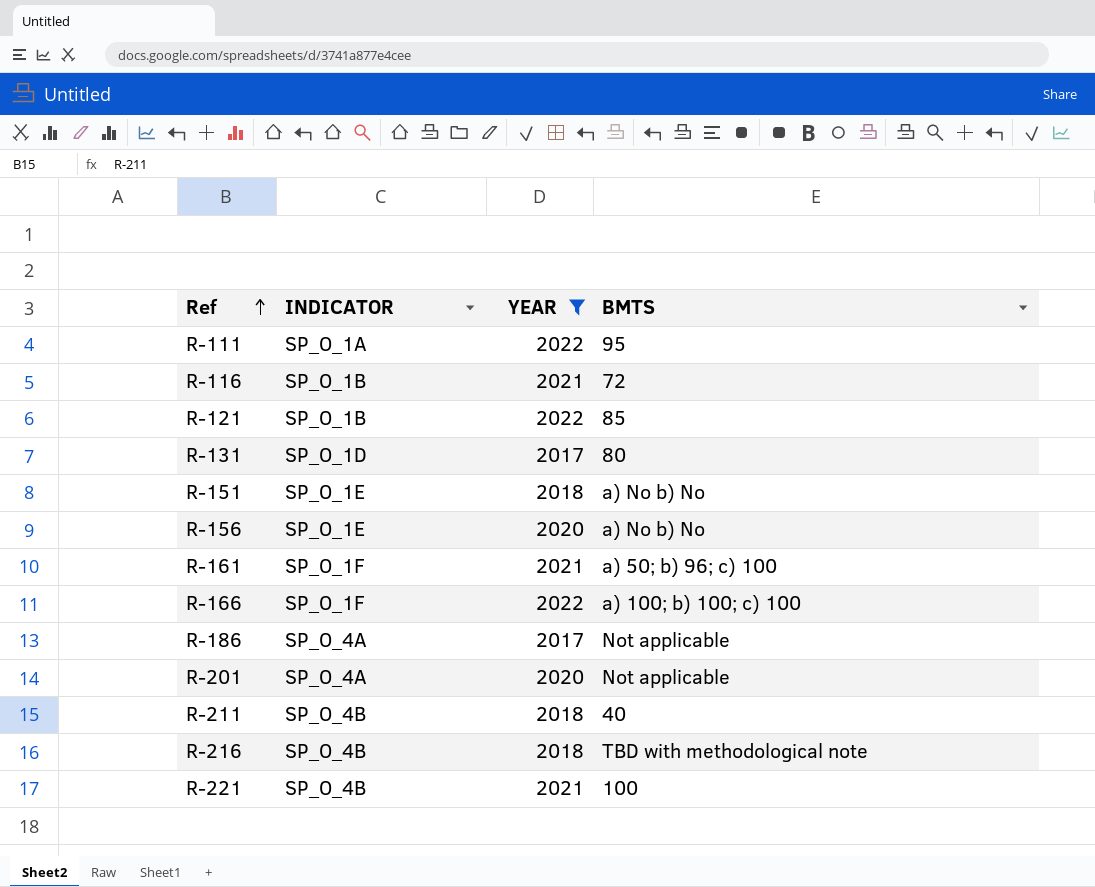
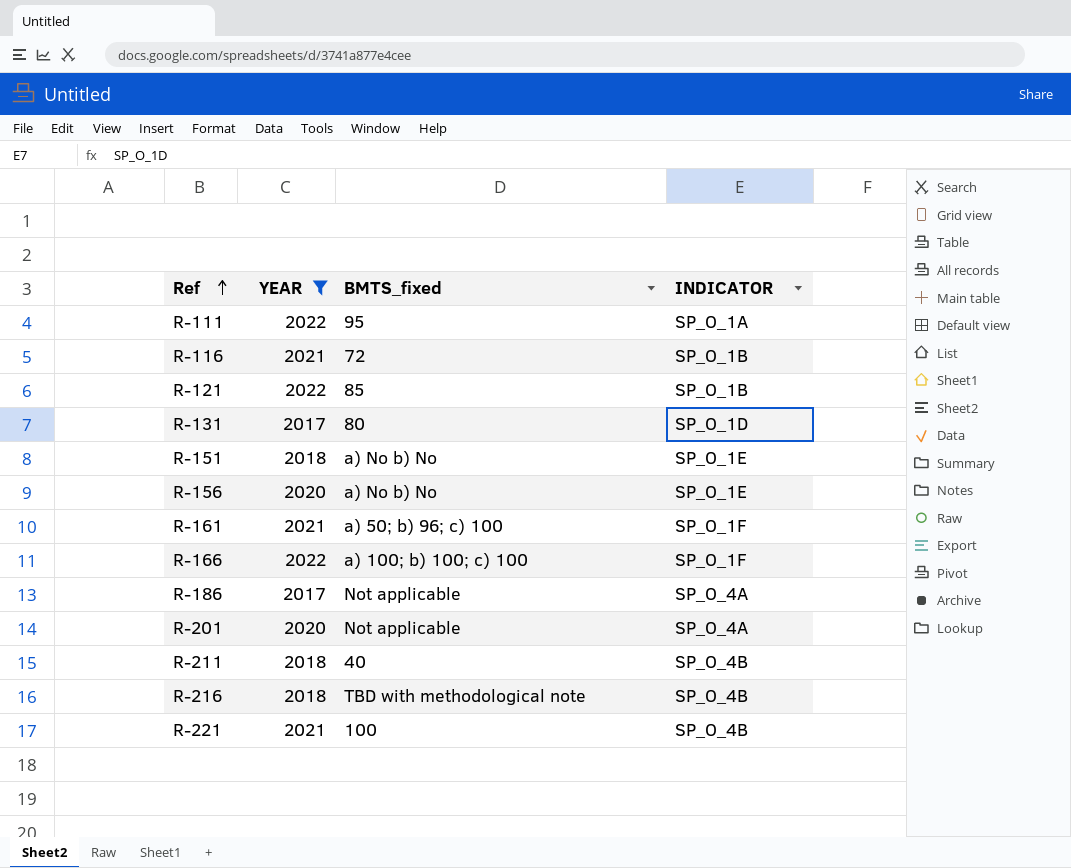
column name: BMTS -> BMTS_fixed
column INDICATOR | position: 2 -> 4

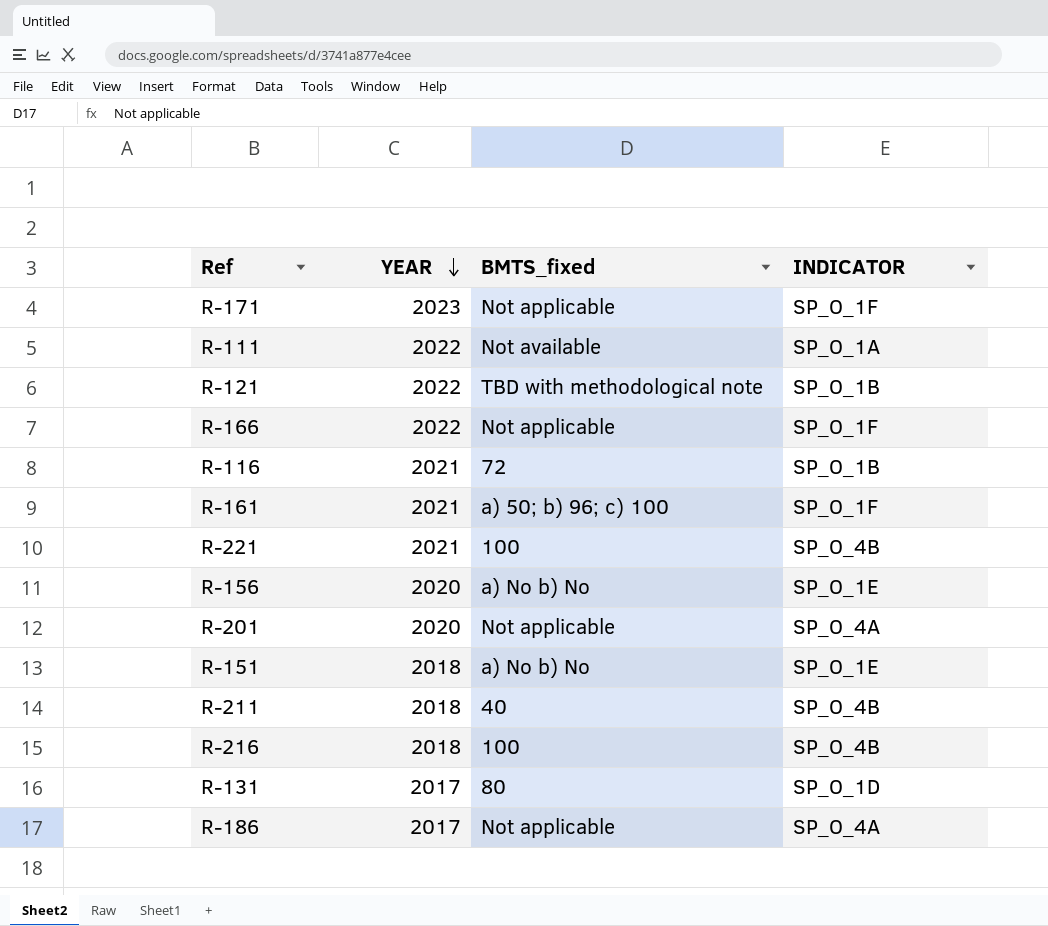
filter: YEAR != 2023 -> none
row order: Ref ascending -> YEAR descending
R-111 | BMTS_fixed: 95 -> Not available
R-121 | BMTS_fixed: 85 -> TBD with methodological note
R-166 | BMTS_fixed: a) 100; b) 100; c) 100 -> Not applicable
R-216 | BMTS_fixed: TBD with methodological note -> 100

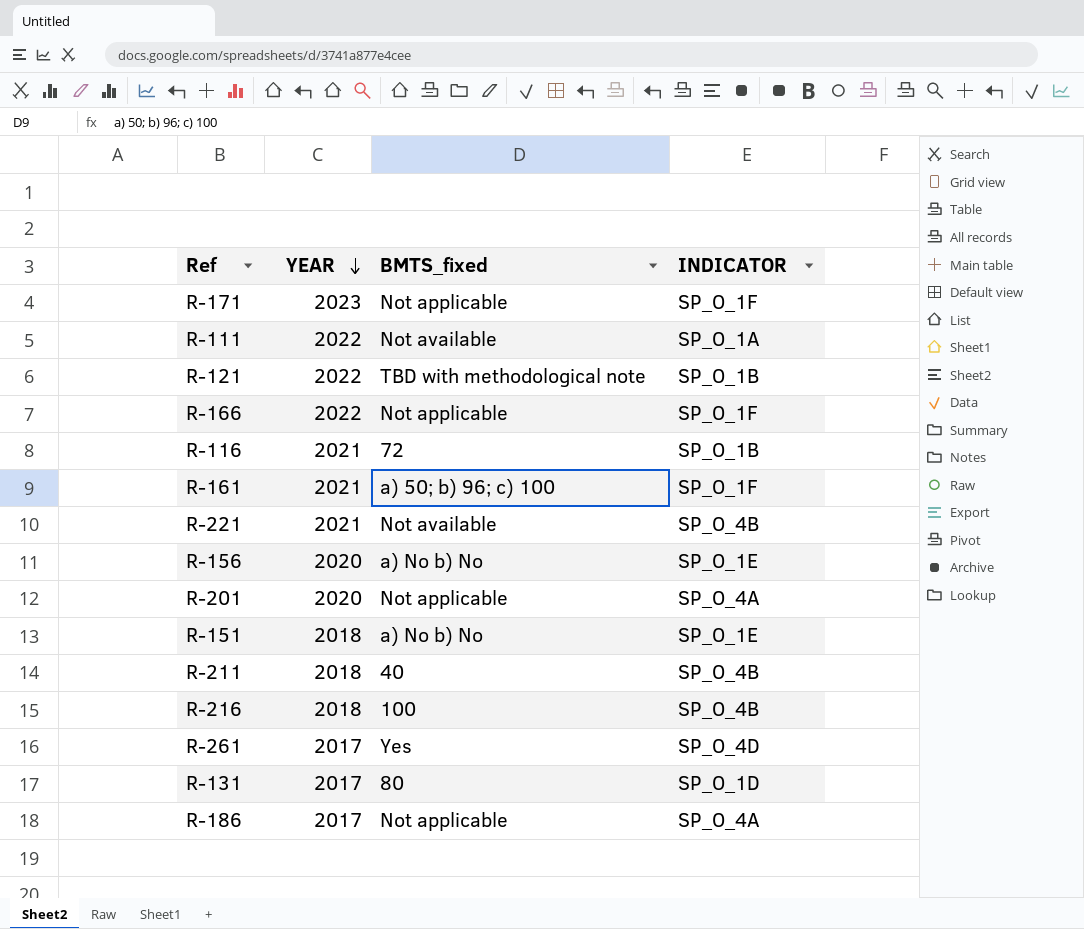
R-221 | BMTS_fixed: 100 -> Not available
row R-261: none -> 2017 | Yes | SP_O_4D

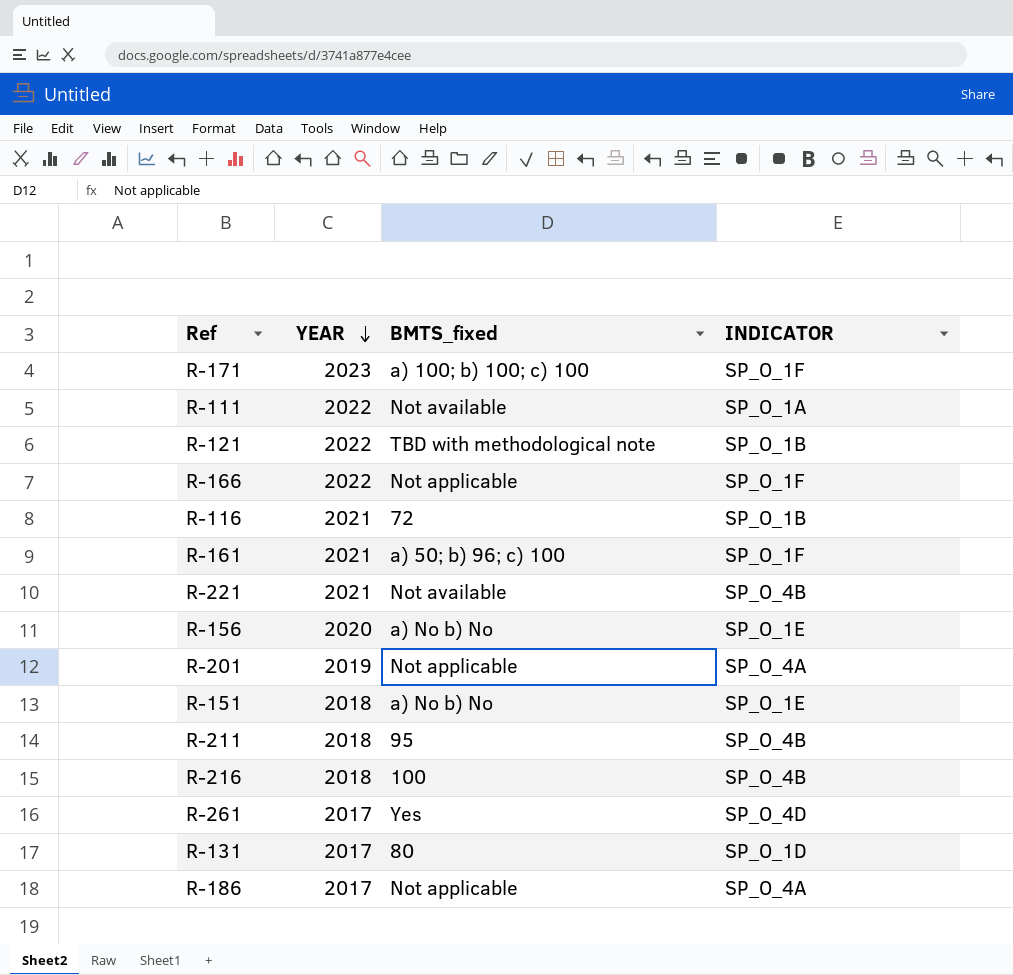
R-171 | BMTS_fixed: Not applicable -> a) 100; b) 100; c) 100
R-201 | YEAR: 2020 -> 2019
R-211 | BMTS_fixed: 40 -> 95

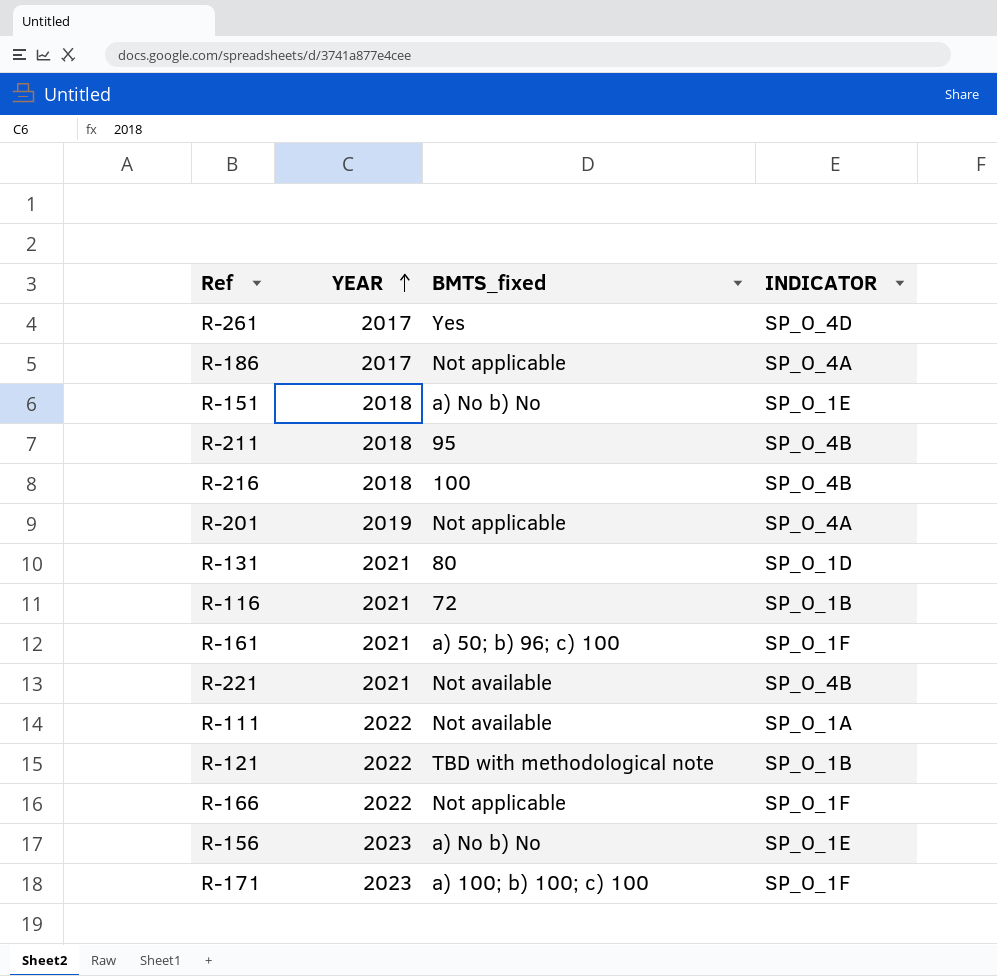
row order: YEAR descending -> YEAR ascending
R-131 | YEAR: 2017 -> 2021
R-156 | YEAR: 2020 -> 2023

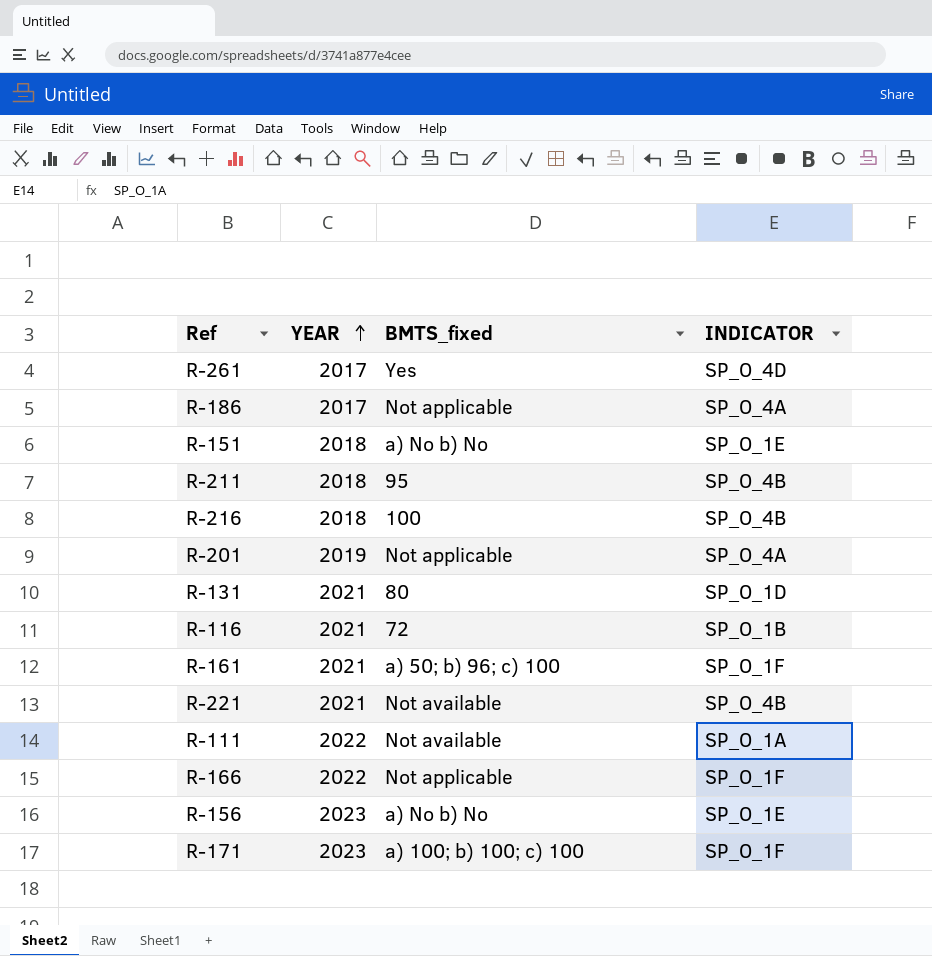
row R-121: 2022 | TBD with methodological note | SP_O_1B -> none

